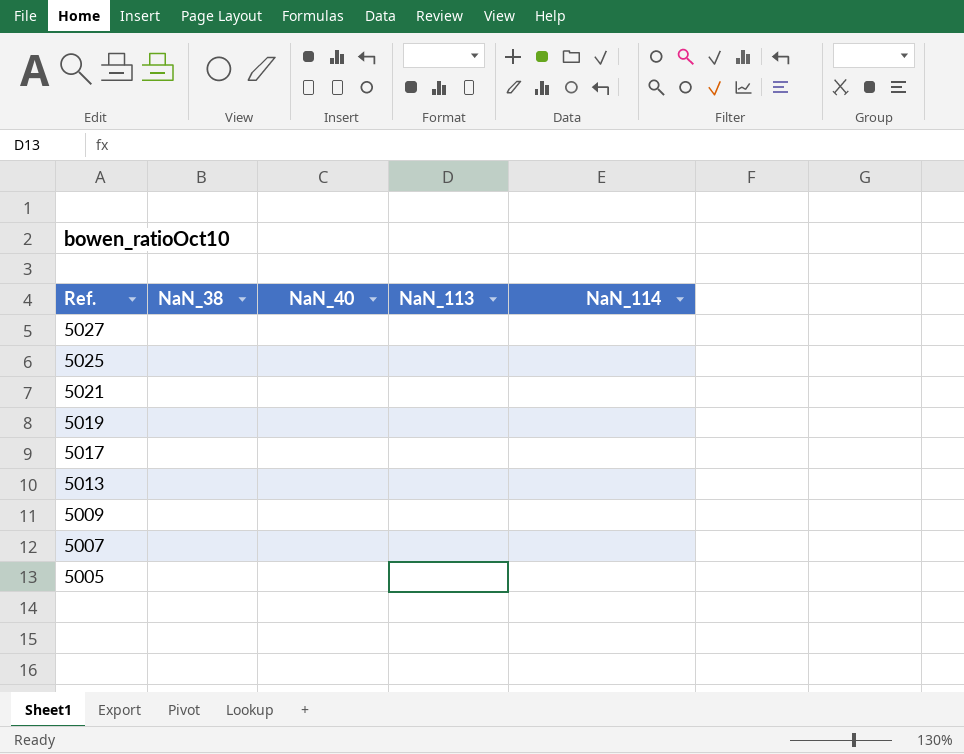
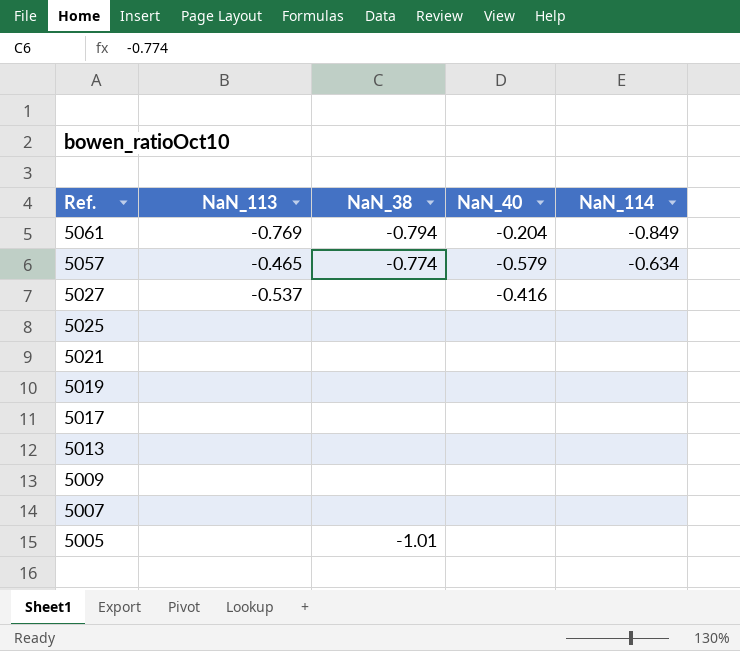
column NaN_113 | position: 4 -> 2
row 5061: none -> -0.769 | -0.794 | -0.204 | -0.849
row 5057: none -> -0.465 | -0.774 | -0.579 | -0.634
5027 | NaN_113: none -> -0.537
5027 | NaN_40: none -> -0.416
5005 | NaN_38: none -> -1.01

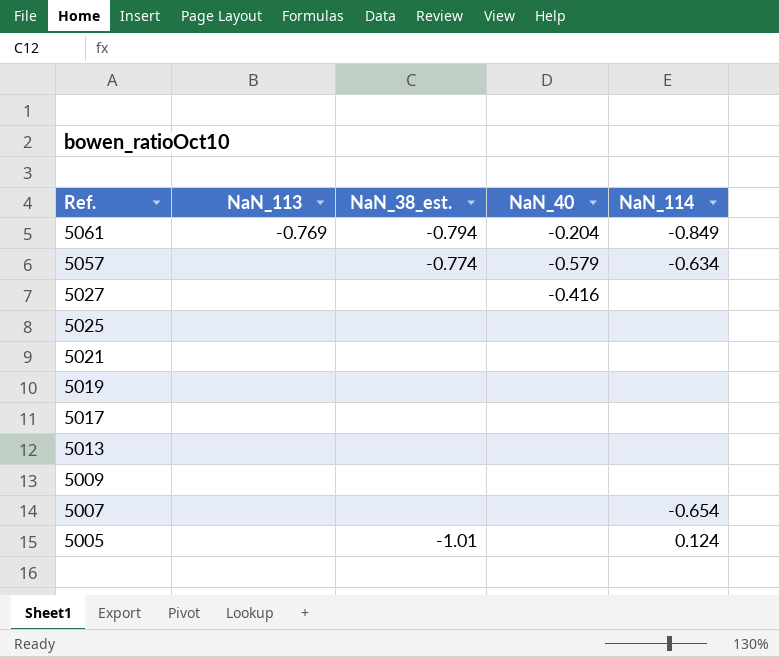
column name: NaN_38 -> NaN_38_est.
5057 | NaN_113: -0.465 -> none
5027 | NaN_113: -0.537 -> none
5007 | NaN_114: none -> -0.654
5005 | NaN_114: none -> 0.124

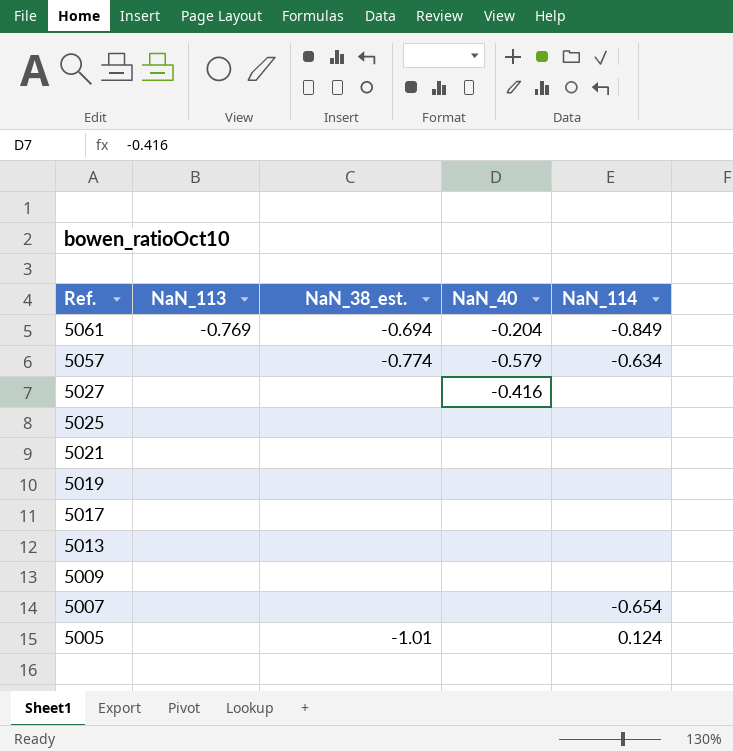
5061 | NaN_38_est.: -0.794 -> -0.694

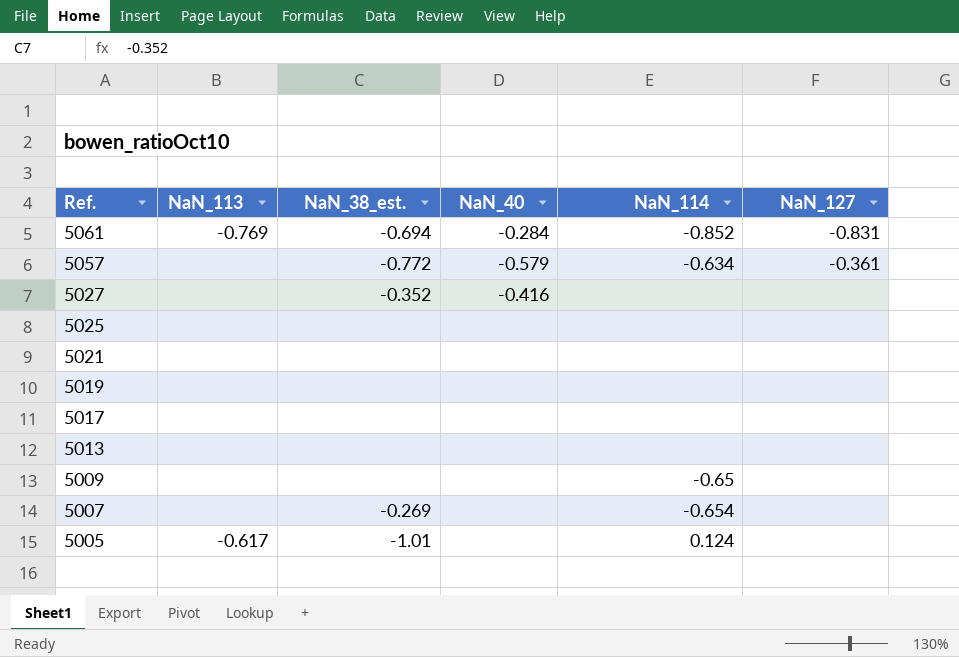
column NaN_127 | position: none -> 6
5061 | NaN_40: -0.204 -> -0.284
5061 | NaN_114: -0.849 -> -0.852
5057 | NaN_38_est.: -0.774 -> -0.772
5027 | NaN_38_est.: none -> -0.352
5009 | NaN_114: none -> -0.65
5007 | NaN_38_est.: none -> -0.269
5005 | NaN_113: none -> -0.617

